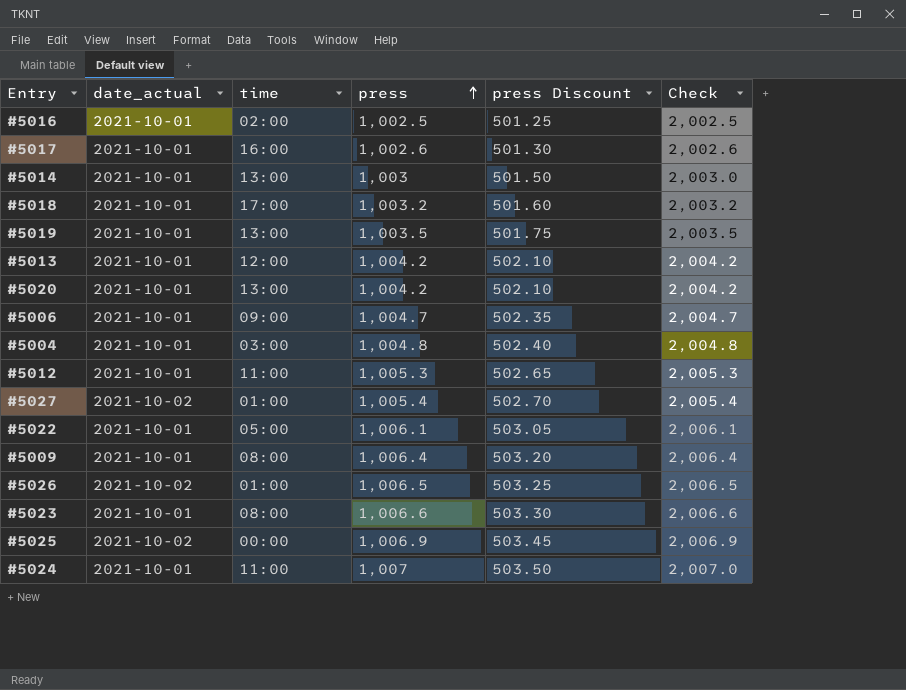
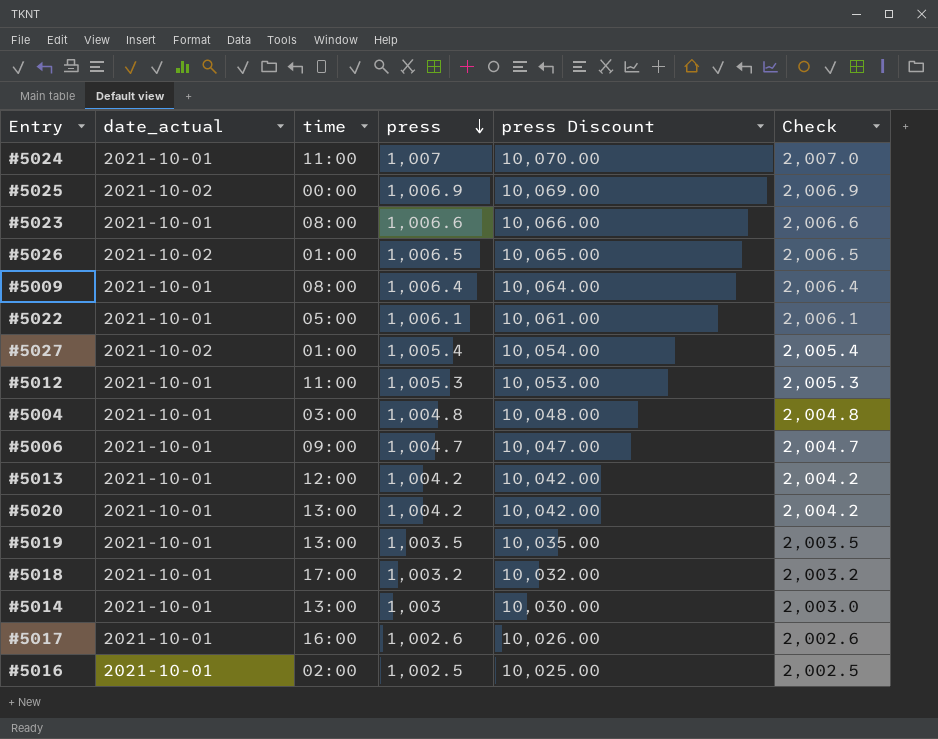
row order: press ascending -> press descending
column press Discount | formula: [press] * 0.5 -> [press] * 10

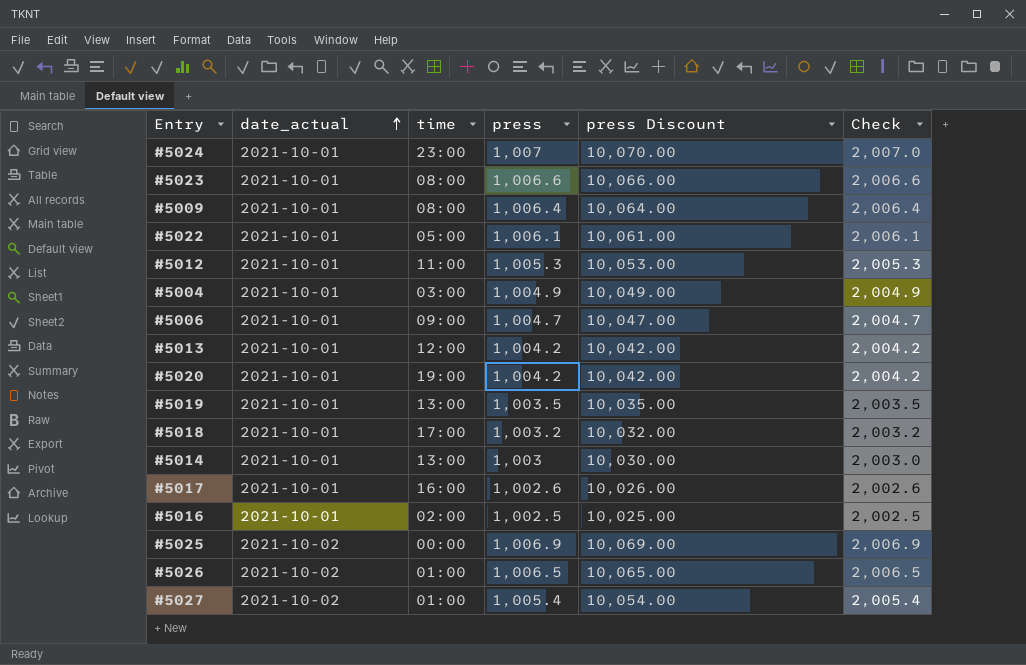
row order: press descending -> date_actual ascending
#5024 | time: 11:00 -> 23:00
#5004 | press: 1,004.8 -> 1,004.9
#5004 | press Discount: 10,048.00 -> 10,049.00
#5004 | Check: 2,004.8 -> 2,004.9
#5020 | time: 13:00 -> 19:00

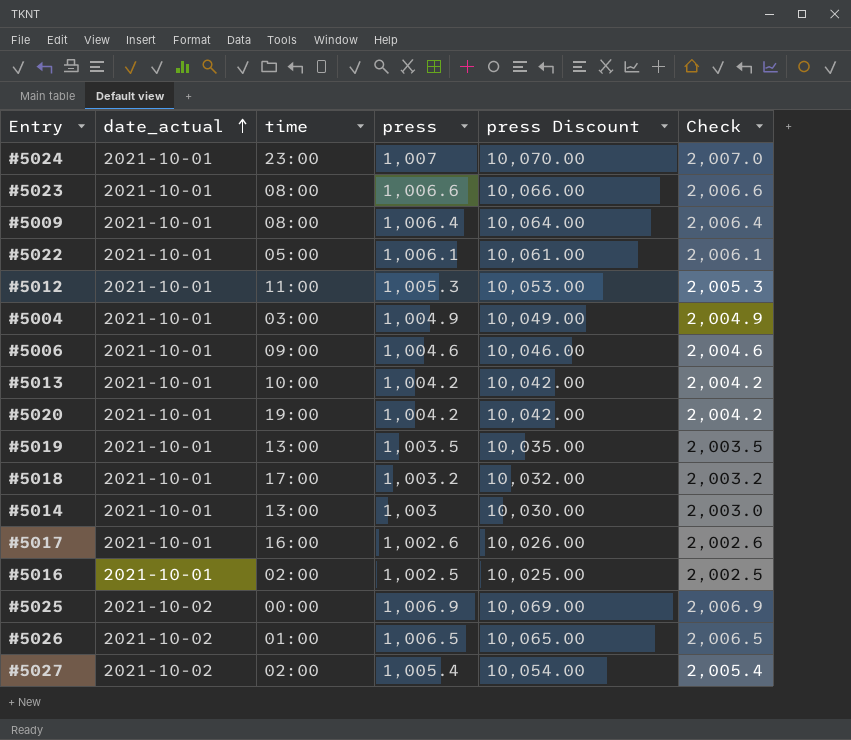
#5006 | press: 1,004.7 -> 1,004.6
#5006 | press Discount: 10,047.00 -> 10,046.00
#5006 | Check: 2,004.7 -> 2,004.6
#5013 | time: 12:00 -> 10:00
#5027 | time: 01:00 -> 02:00

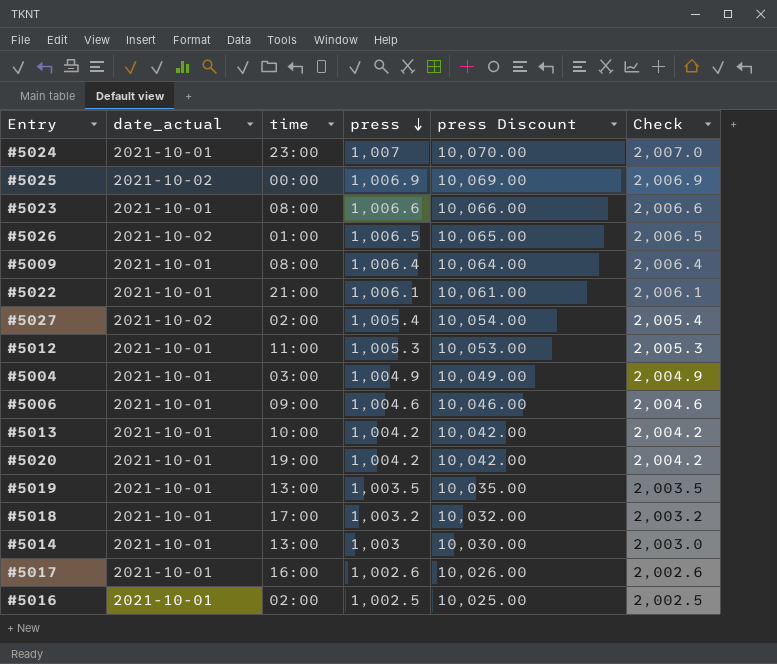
row order: date_actual ascending -> press descending
#5022 | time: 05:00 -> 21:00

